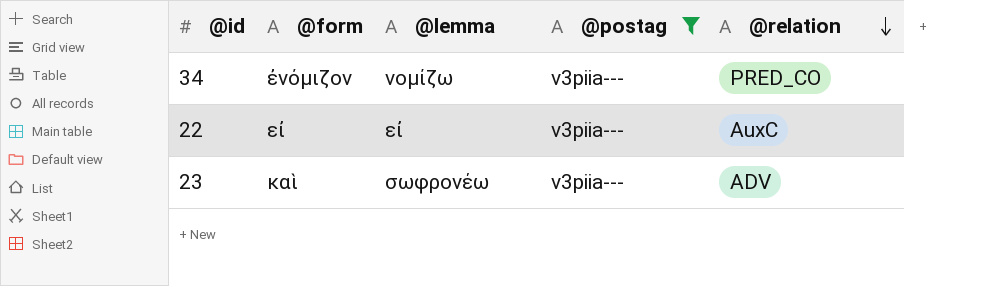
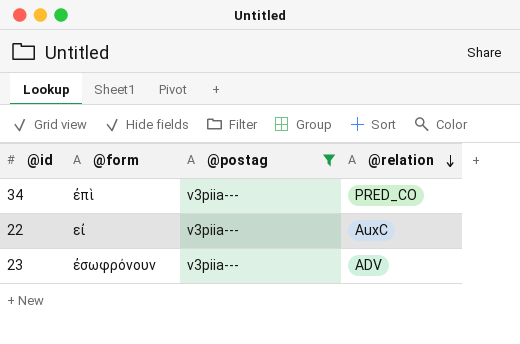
column @lemma | position: 3 -> none
34 | @form: ἐνόμιζον -> ἐπὶ
23 | @form: καὶ -> ἐσωφρόνουν

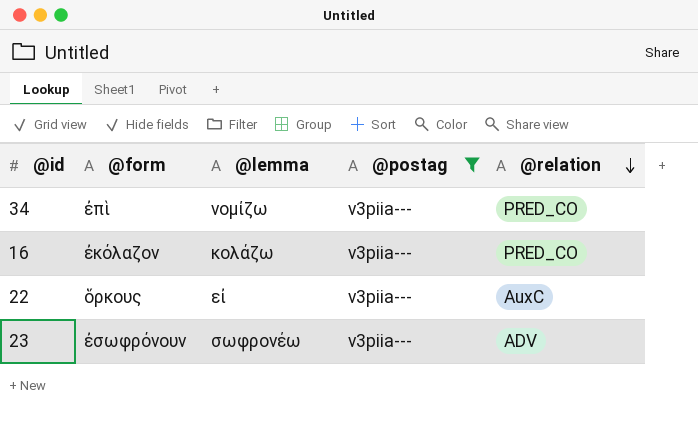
column @lemma | position: none -> 3
row 16: none -> ἐκόλαζον | κολάζω | v3piia--- | PRED_CO
22 | @form: εἰ -> ὅρκους

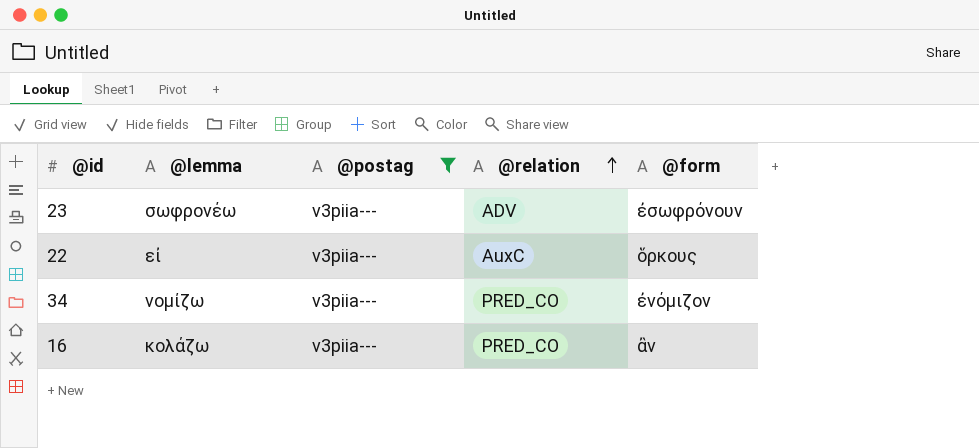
row order: @relation descending -> @relation ascending
column @form | position: 2 -> 5
34 | @form: ἐπὶ -> ἐνόμιζον
16 | @form: ἐκόλαζον -> ἂν

